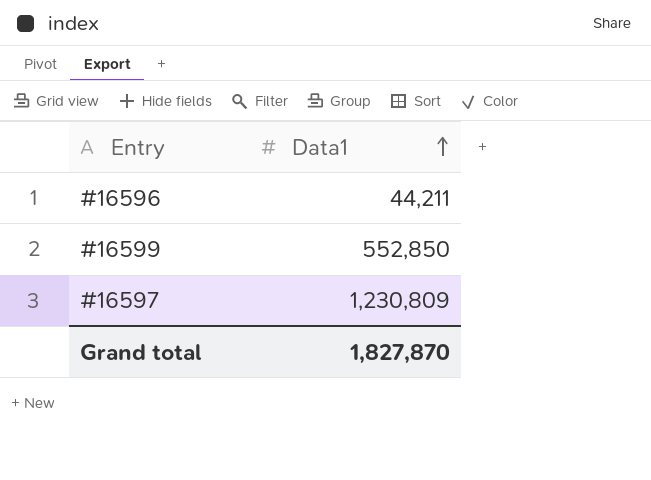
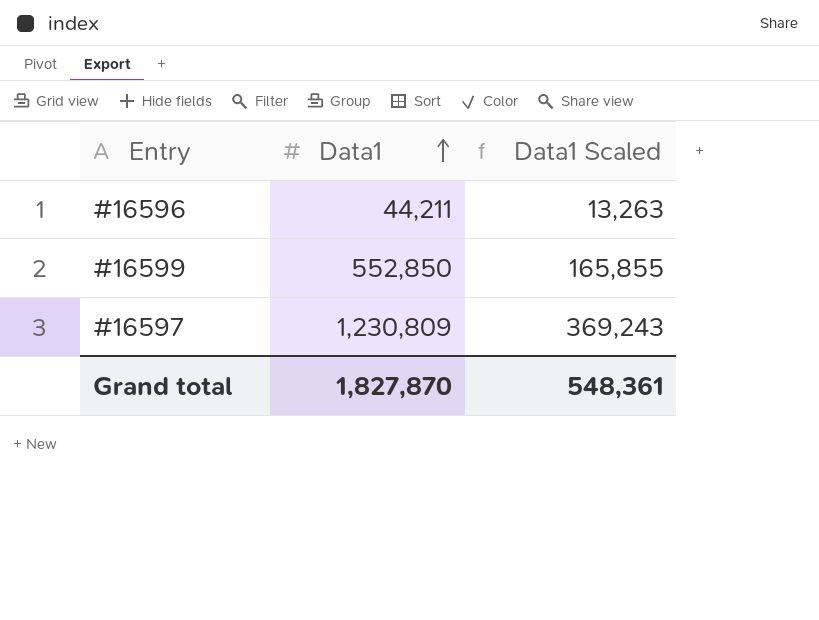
column Data1 Scaled | formula: none -> [Data1] * 0.3

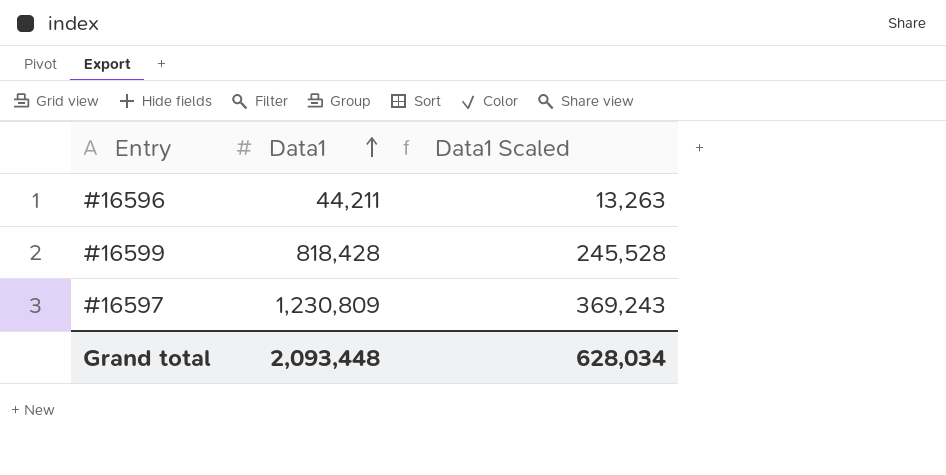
#16599 | Data1: 552,850 -> 818,428
#16599 | Data1 Scaled: 165,855 -> 245,528
Grand total | Data1: 1,827,870 -> 2,093,448
Grand total | Data1 Scaled: 548,361 -> 628,034

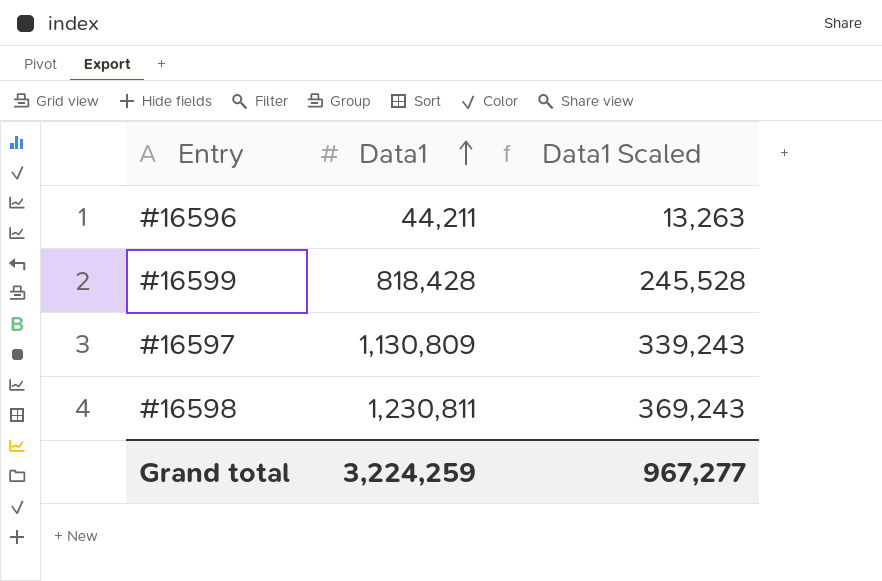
#16597 | Data1: 1,230,809 -> 1,130,809
#16597 | Data1 Scaled: 369,243 -> 339,243
row #16598: none -> 1,230,811 | 369,243
Grand total | Data1: 2,093,448 -> 3,224,259
Grand total | Data1 Scaled: 628,034 -> 967,277

